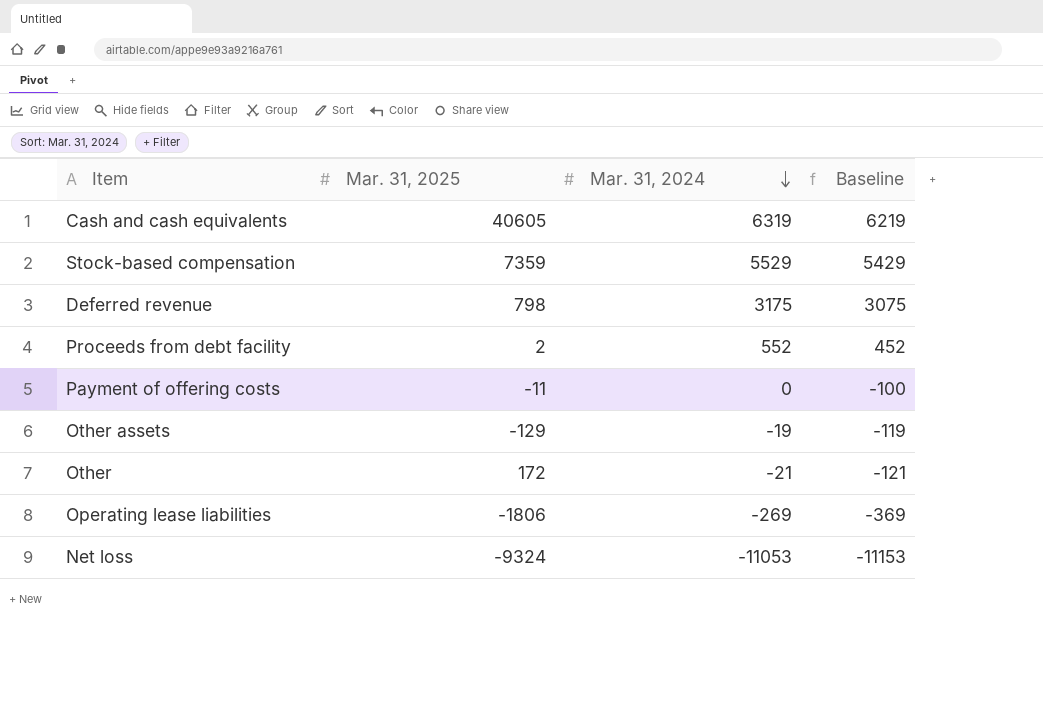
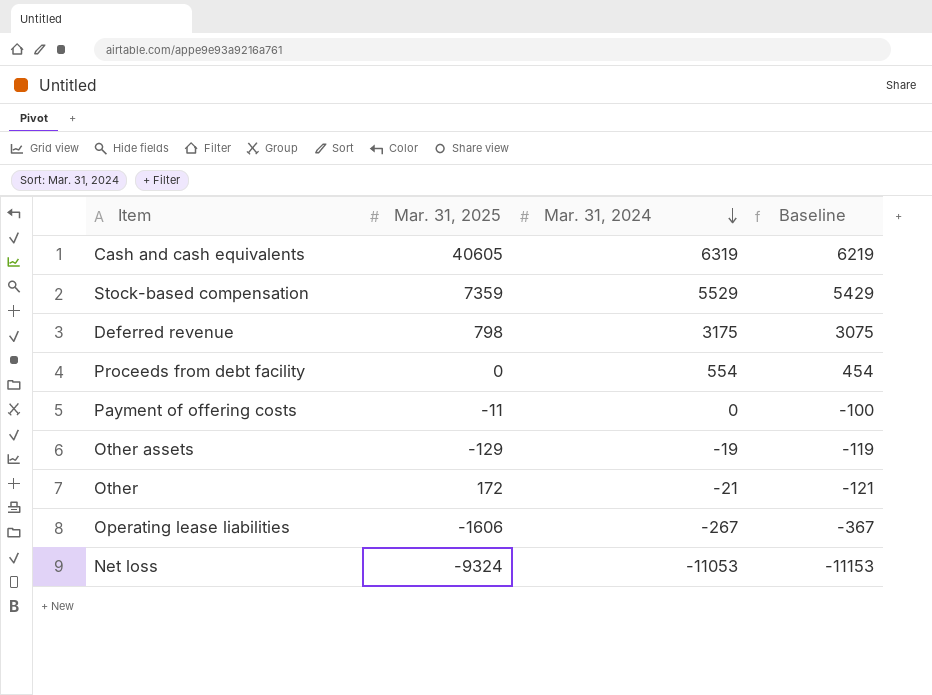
Proceeds from debt facility | Mar. 31, 2025: 2 -> 0
Proceeds from debt facility | Mar. 31, 2024: 552 -> 554
Proceeds from debt facility | Baseline: 452 -> 454
Operating lease liabilities | Mar. 31, 2025: -1806 -> -1606
Operating lease liabilities | Mar. 31, 2024: -269 -> -267
Operating lease liabilities | Baseline: -369 -> -367

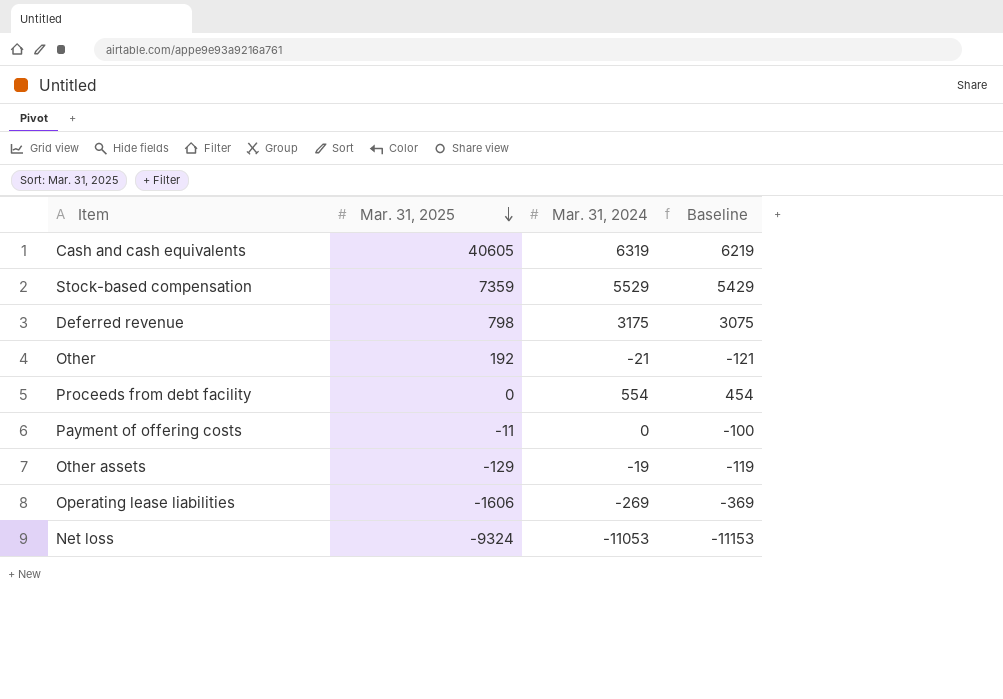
row order: Mar. 31, 2024 descending -> Mar. 31, 2025 descending
Other | Mar. 31, 2025: 172 -> 192
Operating lease liabilities | Mar. 31, 2024: -267 -> -269
Operating lease liabilities | Baseline: -367 -> -369

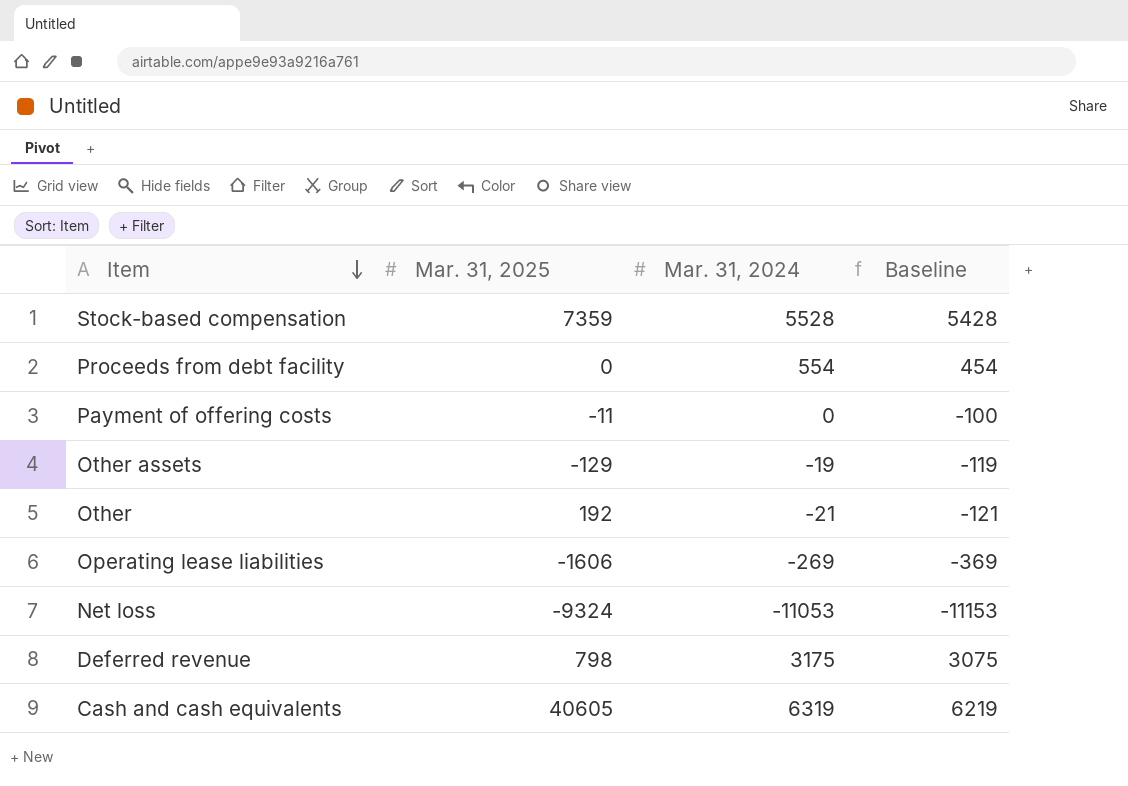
row order: Mar. 31, 2025 descending -> Item descending
Stock-based compensation | Mar. 31, 2024: 5529 -> 5528
Stock-based compensation | Baseline: 5429 -> 5428

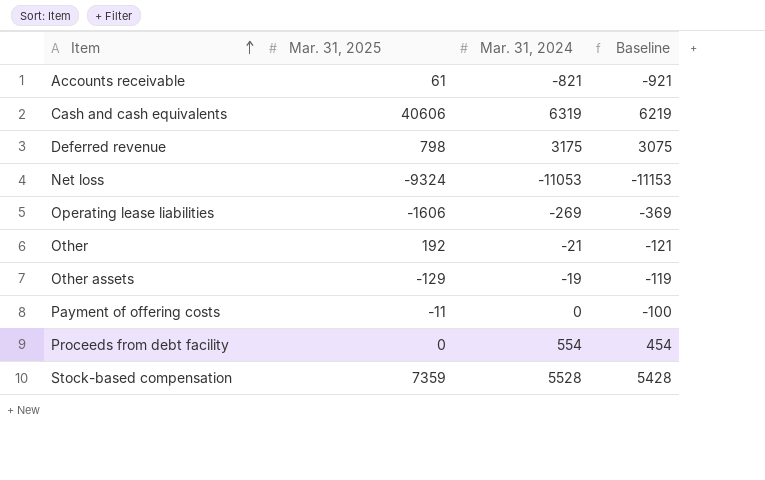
row order: Item descending -> Item ascending
row Accounts receivable: none -> 61 | -821 | -921
Cash and cash equivalents | Mar. 31, 2025: 40605 -> 40606

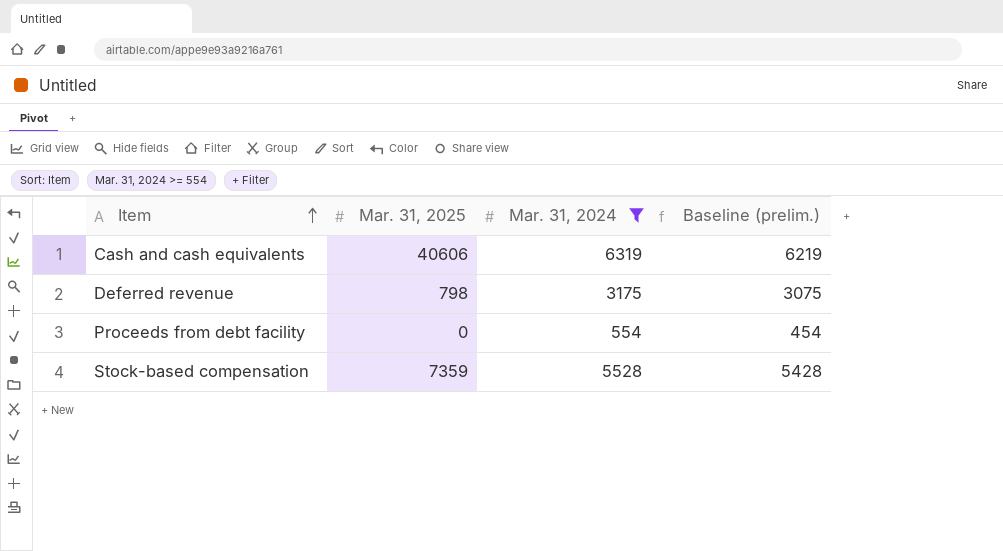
filter: none -> Mar. 31, 2024 >= 554
column name: Baseline -> Baseline (prelim.)

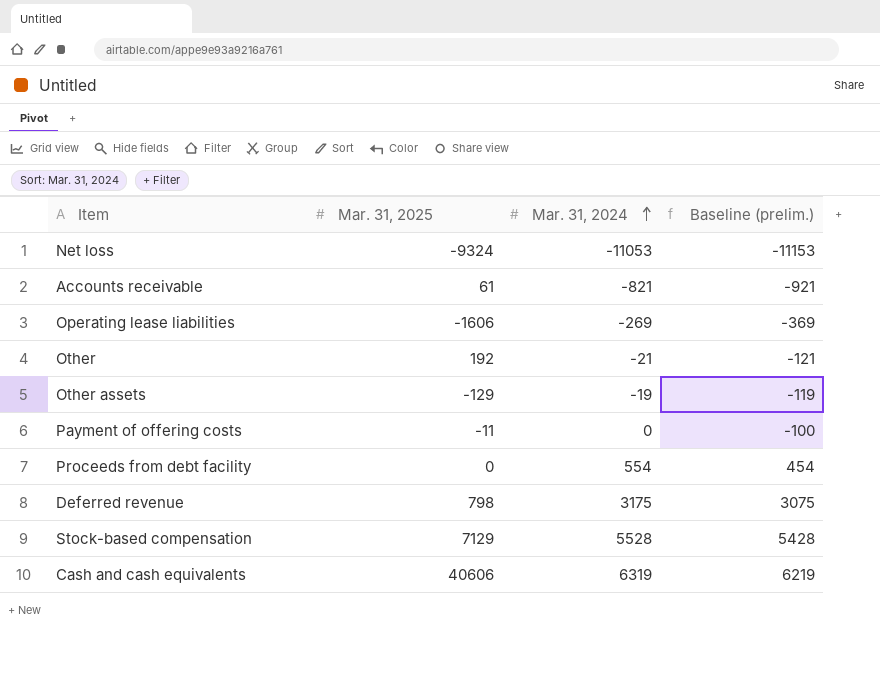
filter: Mar. 31, 2024 >= 554 -> none
row order: Item ascending -> Mar. 31, 2024 ascending
Stock-based compensation | Mar. 31, 2025: 7359 -> 7129

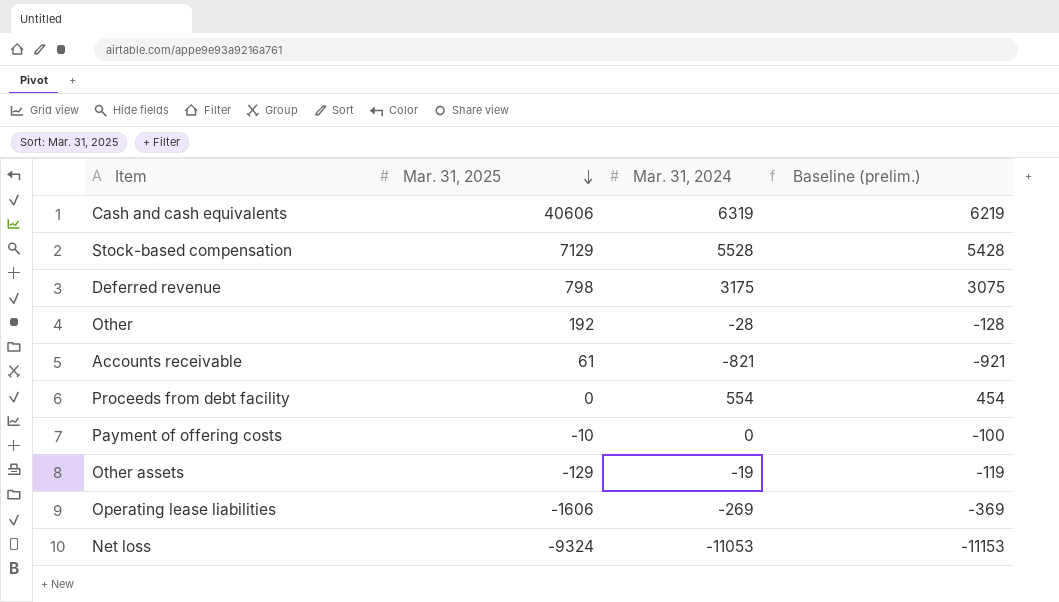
row order: Mar. 31, 2024 ascending -> Mar. 31, 2025 descending
Other | Mar. 31, 2024: -21 -> -28
Other | Baseline (prelim.): -121 -> -128
Payment of offering costs | Mar. 31, 2025: -11 -> -10

